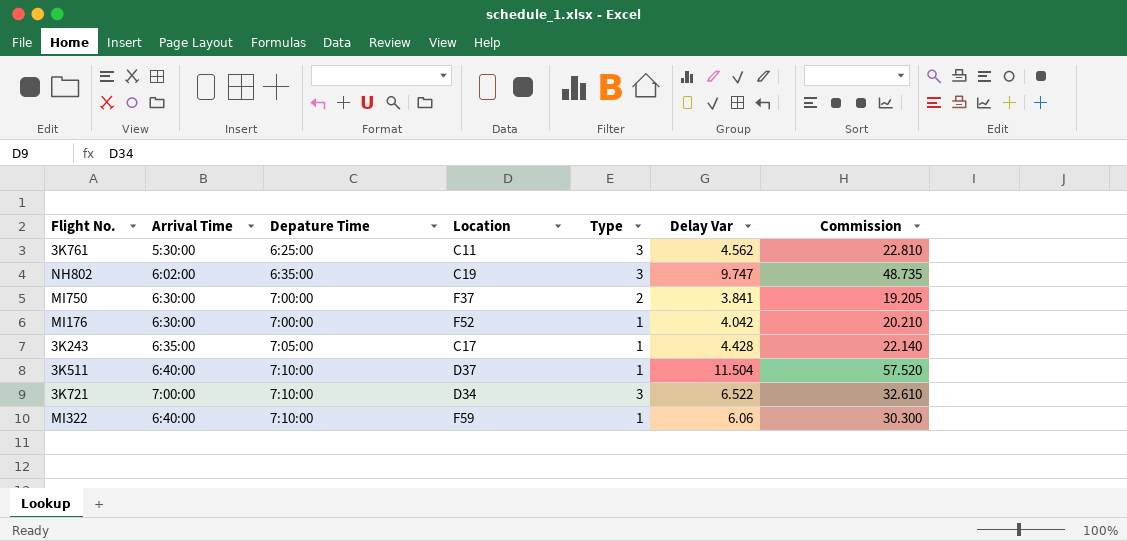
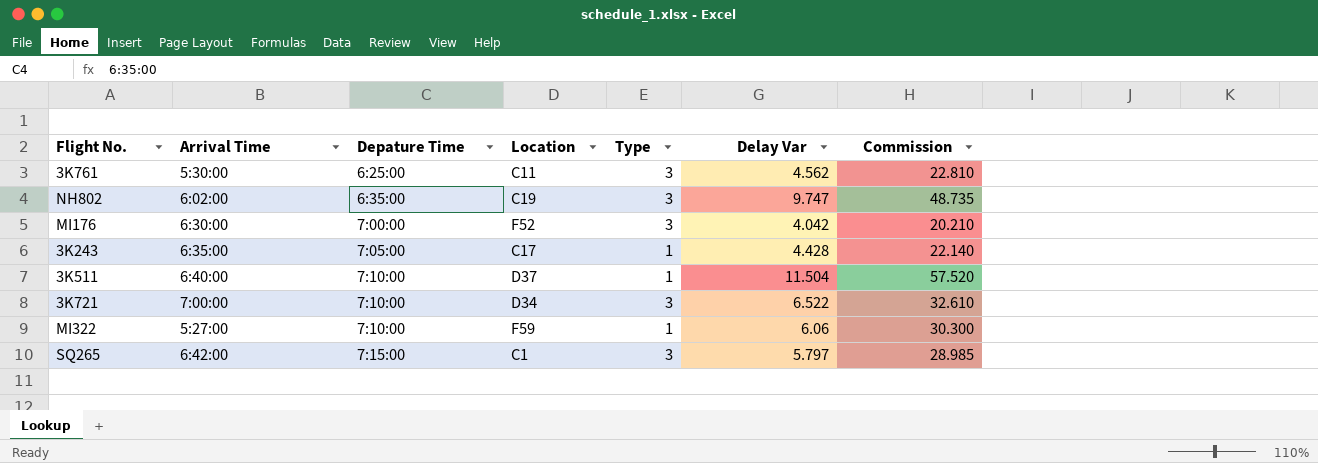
row MI750: 6:30:00 | 7:00:00 | F37 | 2 | 3.841 | 19.205 -> none
MI176 | Type: 1 -> 3
MI322 | Arrival Time: 6:40:00 -> 5:27:00
row SQ265: none -> 6:42:00 | 7:15:00 | C1 | 3 | 5.797 | 28.985

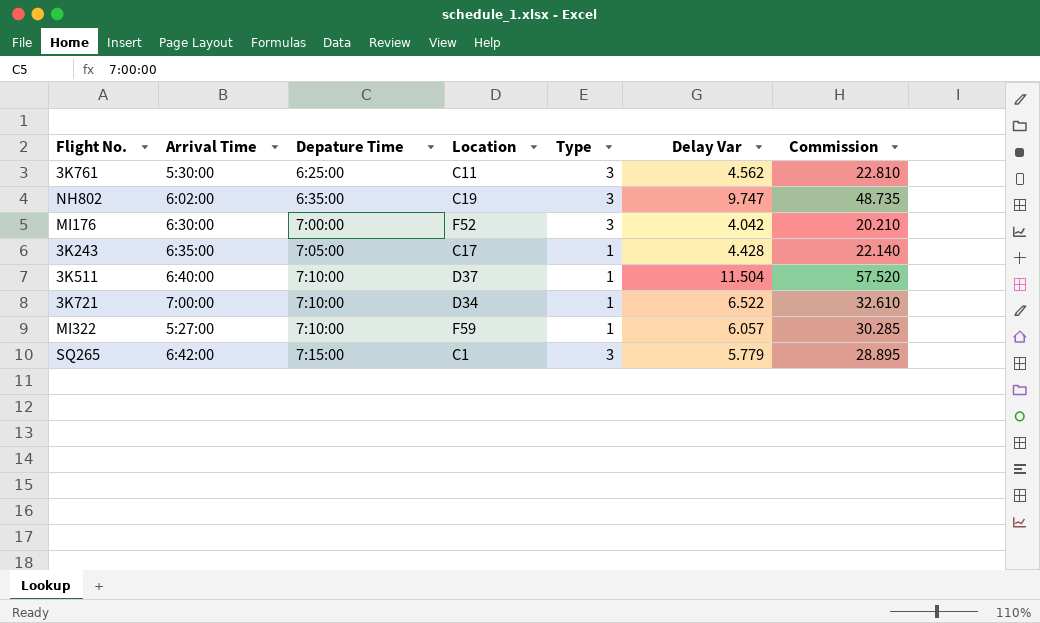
3K721 | Type: 3 -> 1
MI322 | Delay Var: 6.06 -> 6.057
MI322 | Commission: 30.300 -> 30.285
SQ265 | Delay Var: 5.797 -> 5.779
SQ265 | Commission: 28.985 -> 28.895

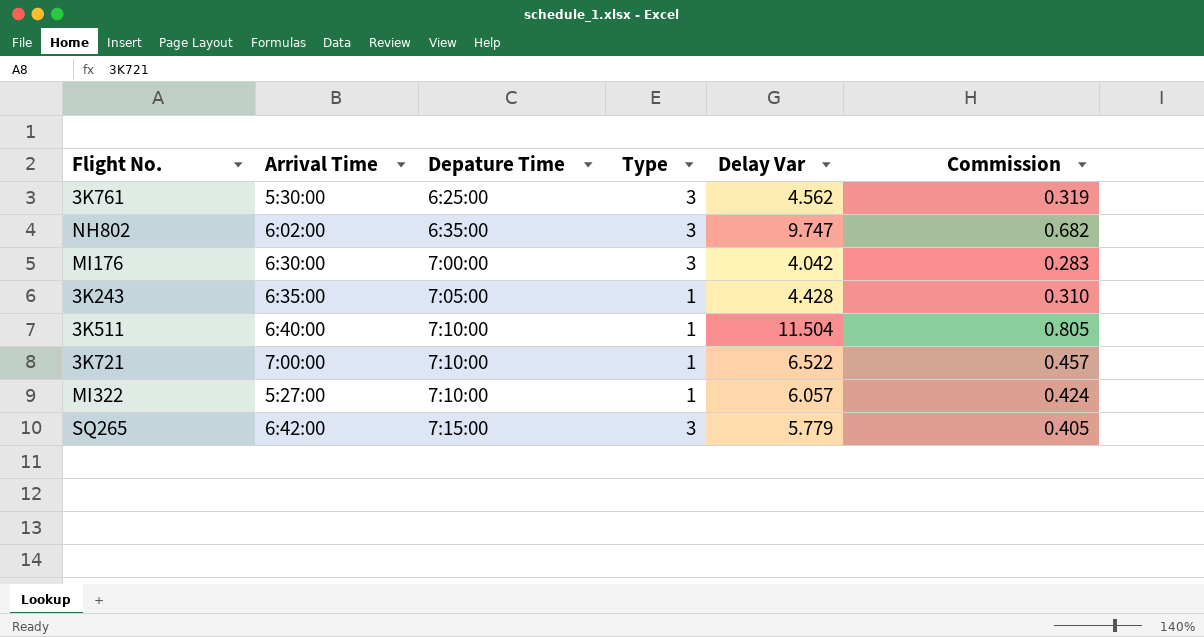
column Location | position: 4 -> none
column Commission | formula: [Delay Var] * 5 -> [Delay Var] * 0.07

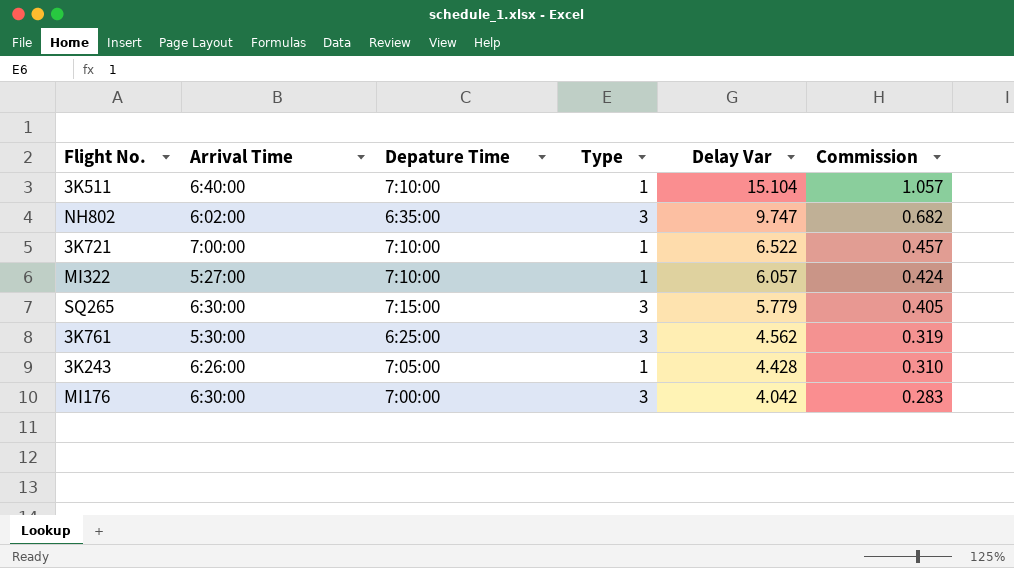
row order: Depature Time ascending -> Delay Var descending
3K511 | Delay Var: 11.504 -> 15.104
3K511 | Commission: 0.805 -> 1.057
SQ265 | Arrival Time: 6:42:00 -> 6:30:00
3K243 | Arrival Time: 6:35:00 -> 6:26:00

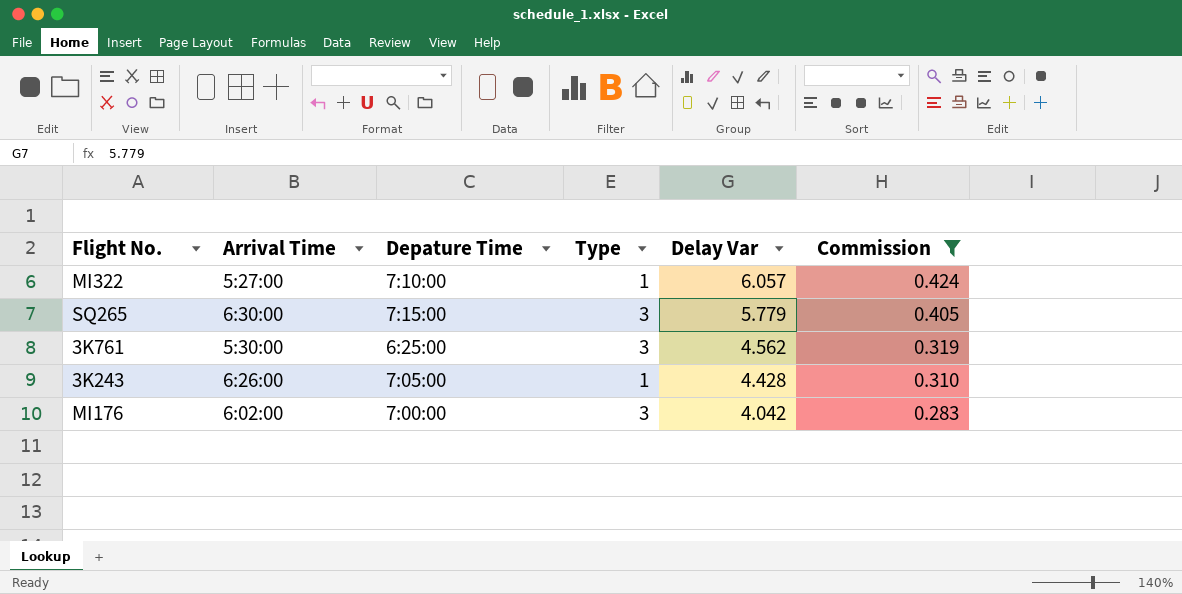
filter: none -> Commission <= 0.424
MI176 | Arrival Time: 6:30:00 -> 6:02:00

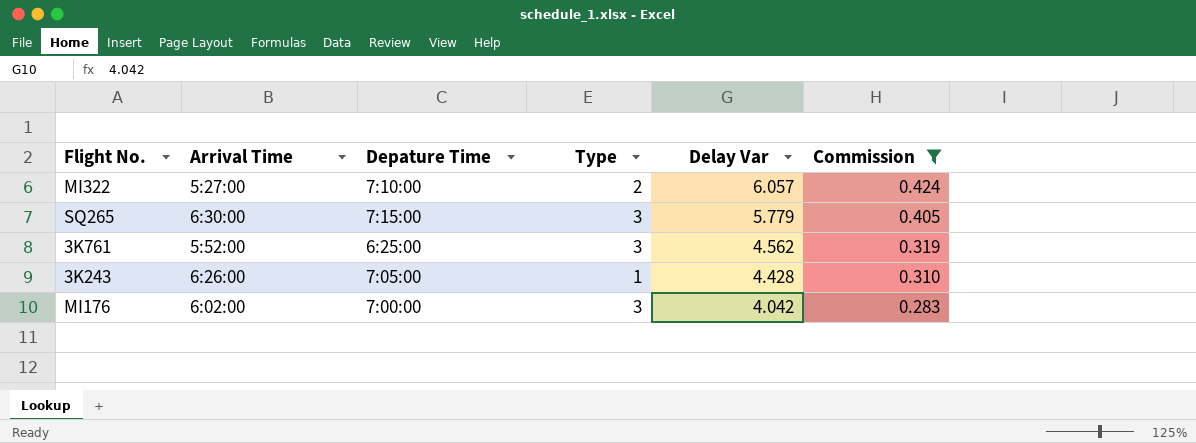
MI322 | Type: 1 -> 2
3K761 | Arrival Time: 5:30:00 -> 5:52:00

